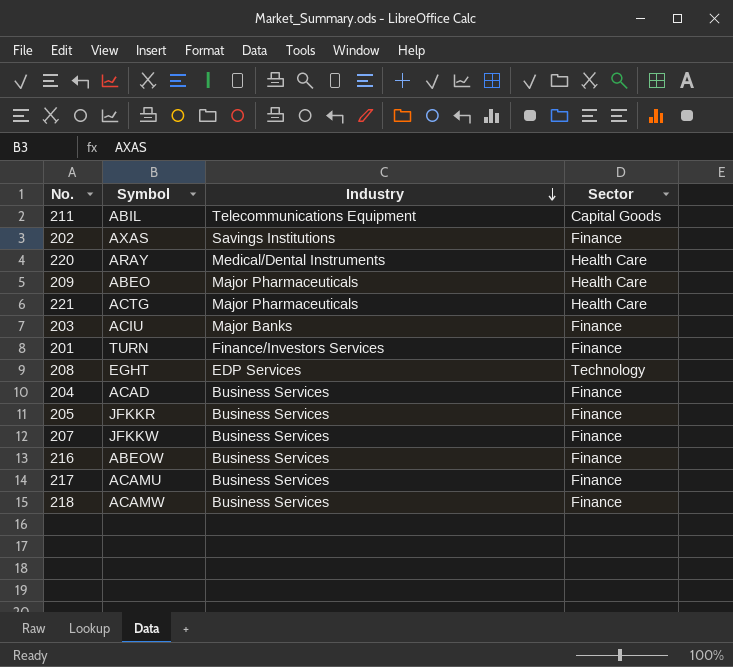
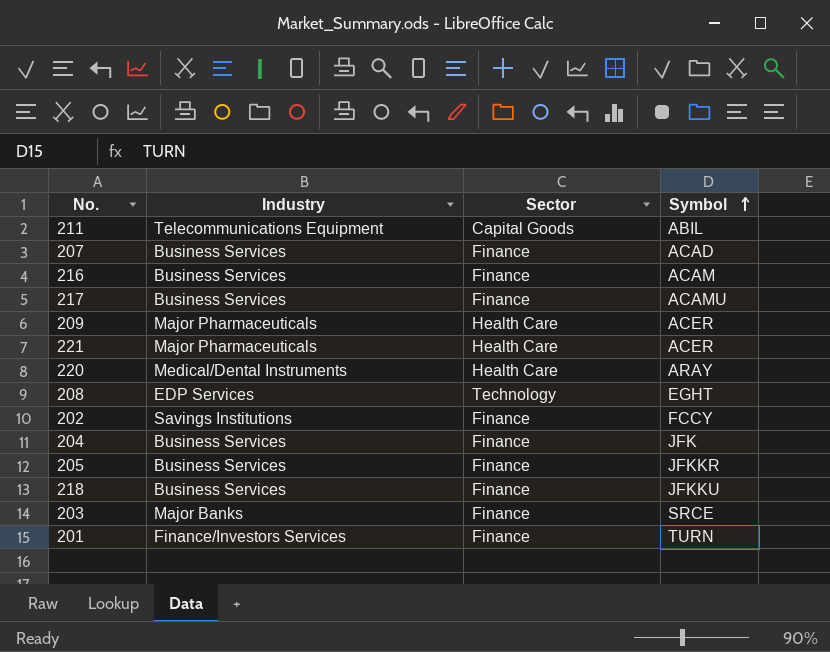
row order: Industry descending -> Symbol ascending
column Symbol | position: 2 -> 4
207 | Symbol: JFKKW -> ACAD
216 | Symbol: ABEOW -> ACAM
209 | Symbol: ABEO -> ACER
221 | Symbol: ACTG -> ACER
202 | Symbol: AXAS -> FCCY
204 | Symbol: ACAD -> JFK
218 | Symbol: ACAMW -> JFKKU
203 | Symbol: ACIU -> SRCE

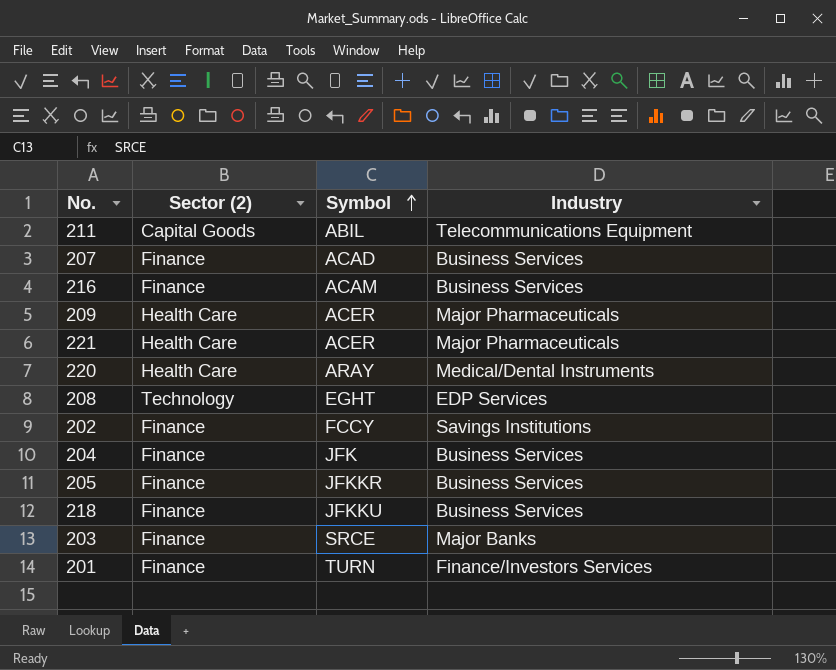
column name: Sector -> Sector (2)
column Industry | position: 2 -> 4
row 217: Business Services | Finance | ACAMU -> none

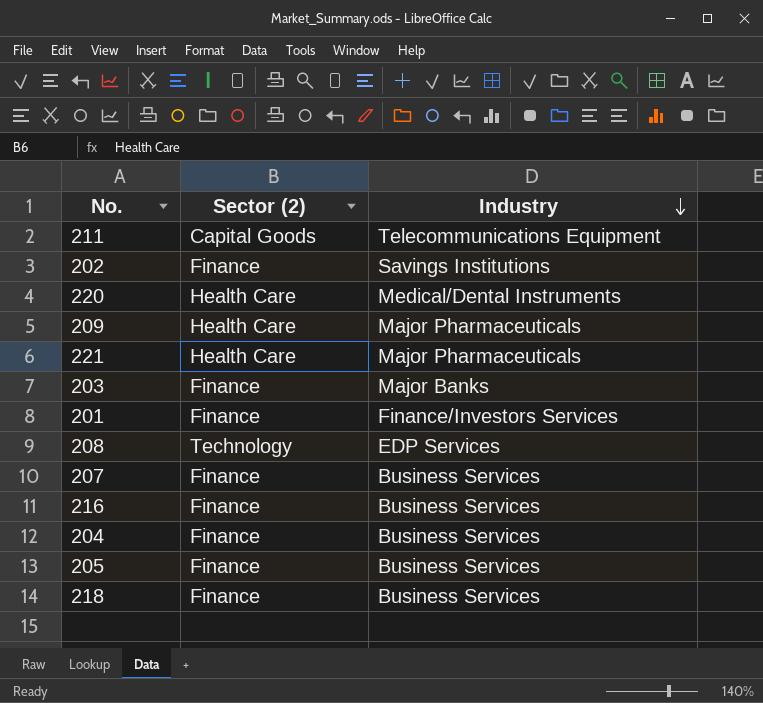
row order: Symbol ascending -> Industry descending
column Symbol | position: 3 -> none

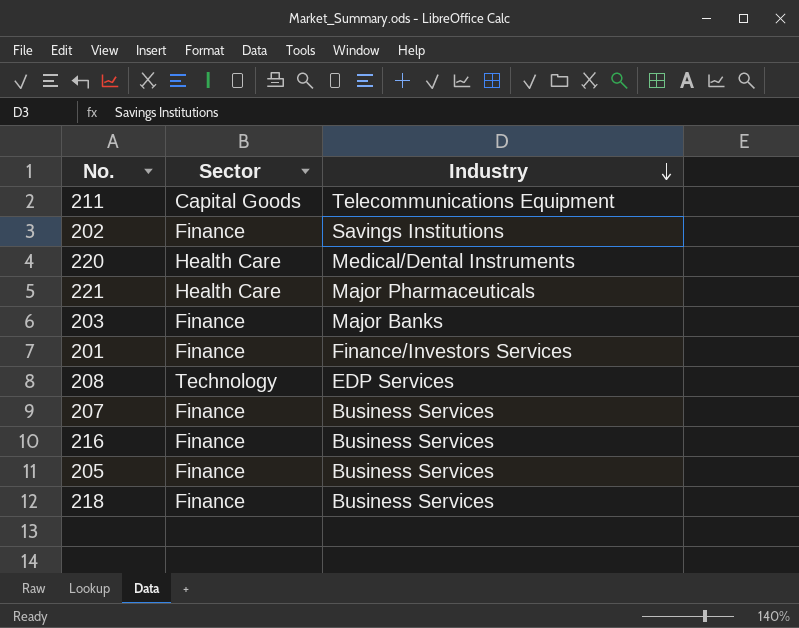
column name: Sector (2) -> Sector
row 209: Health Care | Major Pharmaceuticals -> none
row 204: Finance | Business Services -> none

